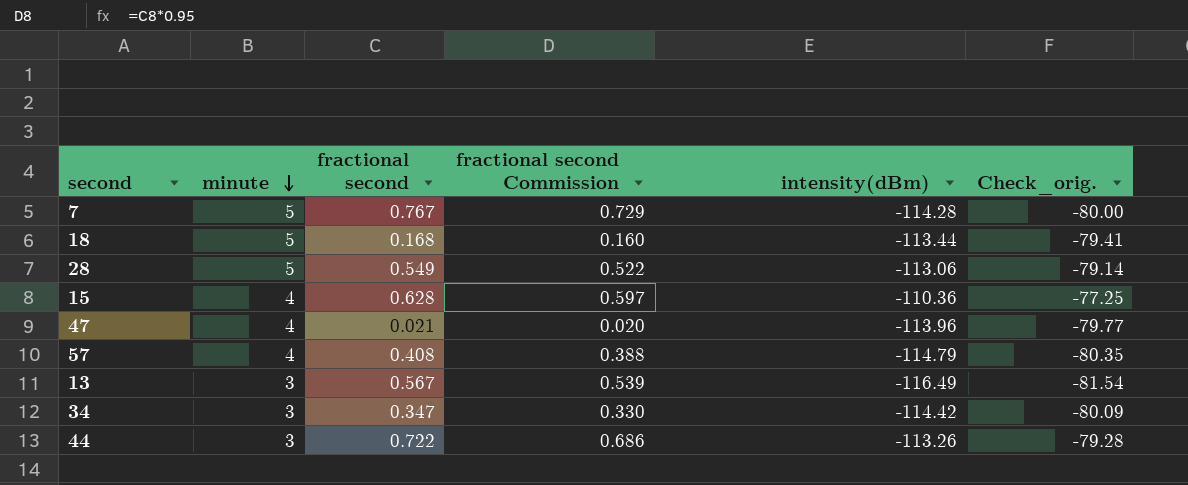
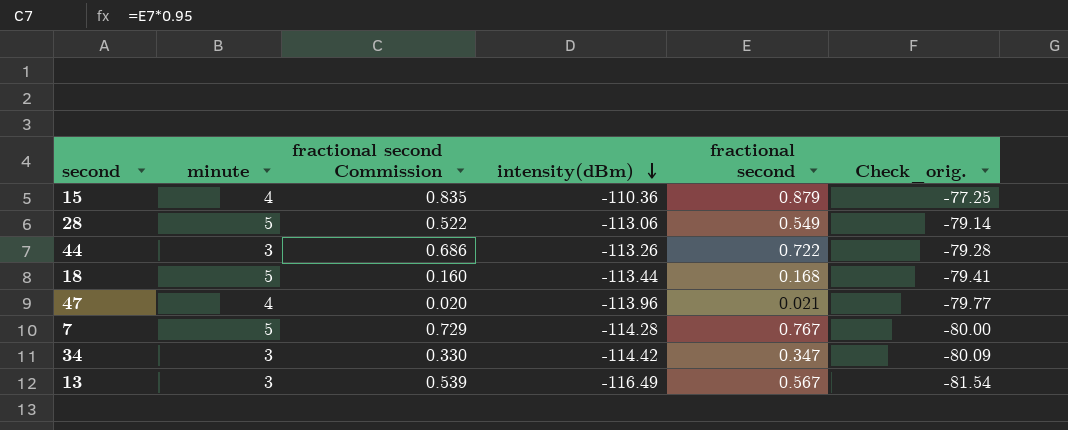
row order: minute descending -> intensity(dBm) descending
column fractional second | position: 3 -> 5
row 57: 4 | 0.408 | 0.388 | -114.79 | -80.35 -> none
15 | fractional second Commission: 0.597 -> 0.835
15 | fractional second: 0.628 -> 0.879

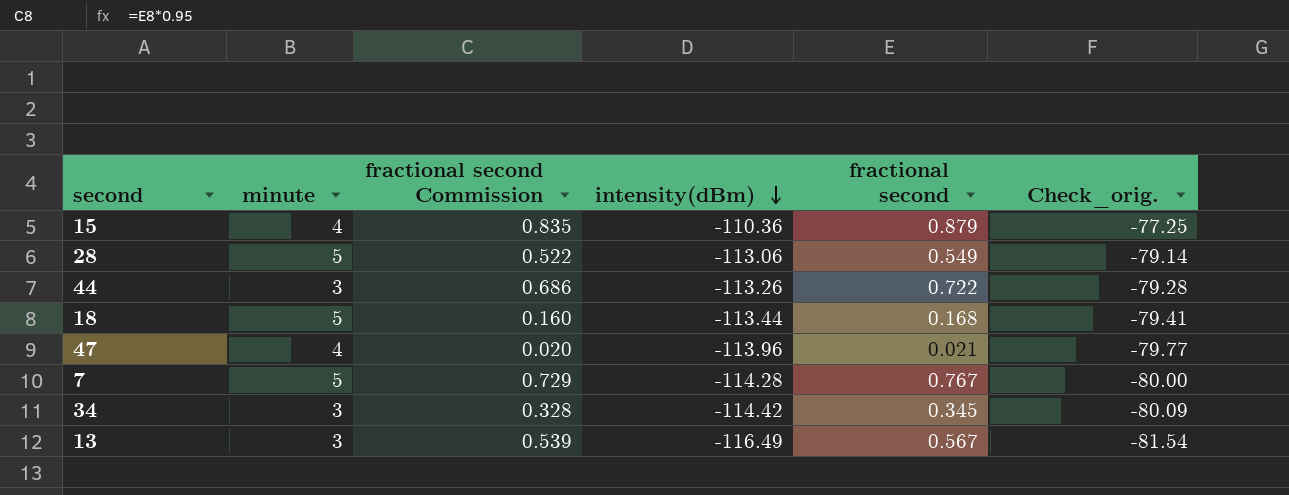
34 | fractional second Commission: 0.330 -> 0.328
34 | fractional second: 0.347 -> 0.345

